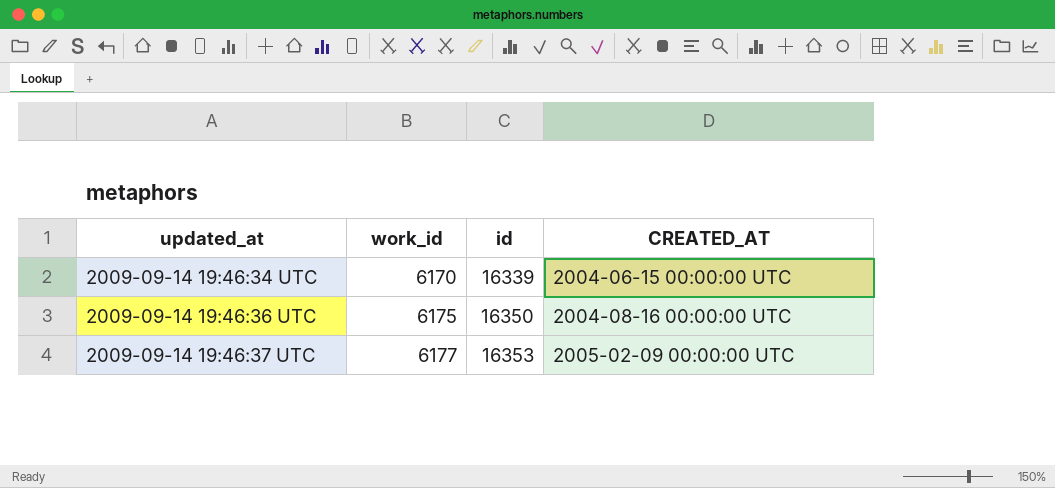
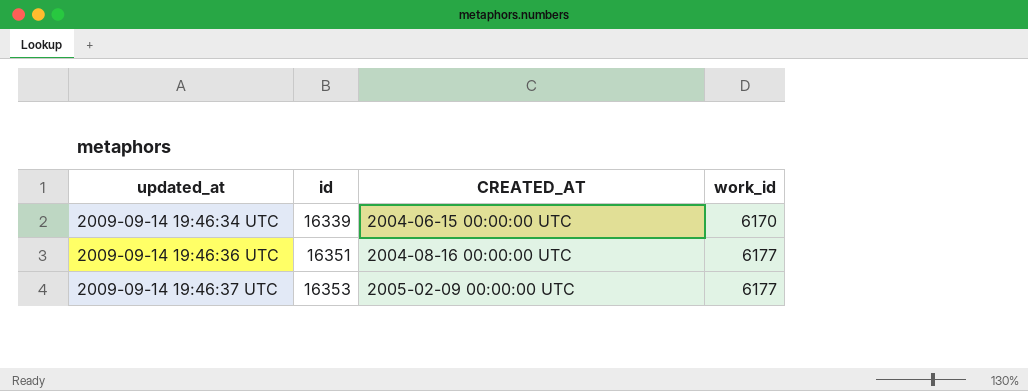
column work_id | position: 2 -> 4
2009-09-14 19:46:36 UTC | id: 16350 -> 16351
2009-09-14 19:46:36 UTC | work_id: 6175 -> 6177

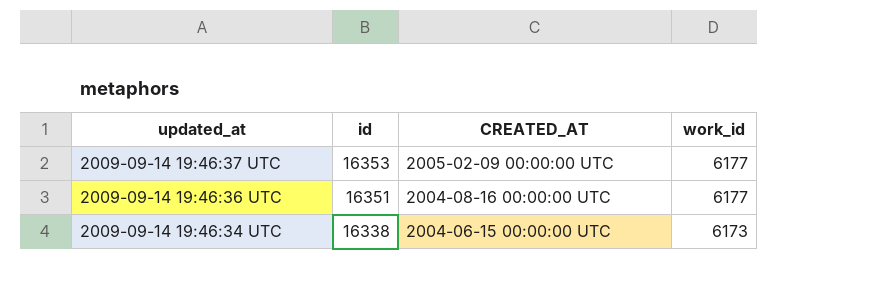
row order: updated_at ascending -> updated_at descending
2009-09-14 19:46:34 UTC | id: 16339 -> 16338
2009-09-14 19:46:34 UTC | work_id: 6170 -> 6173

